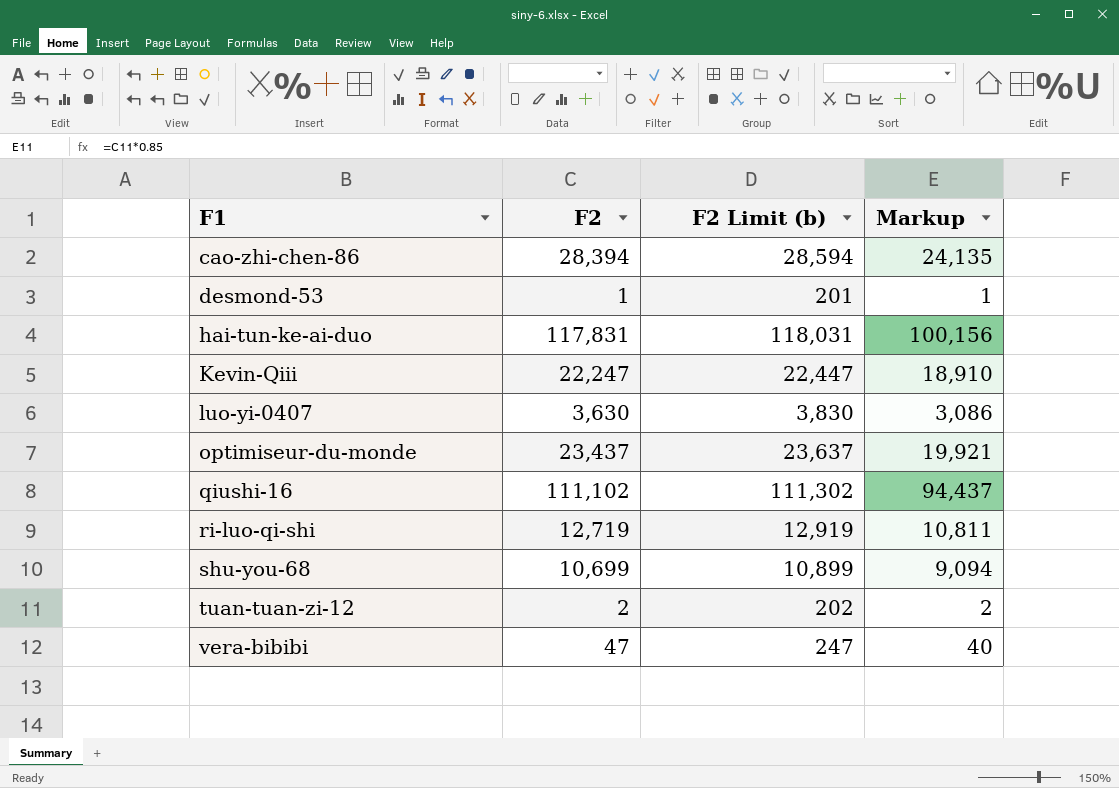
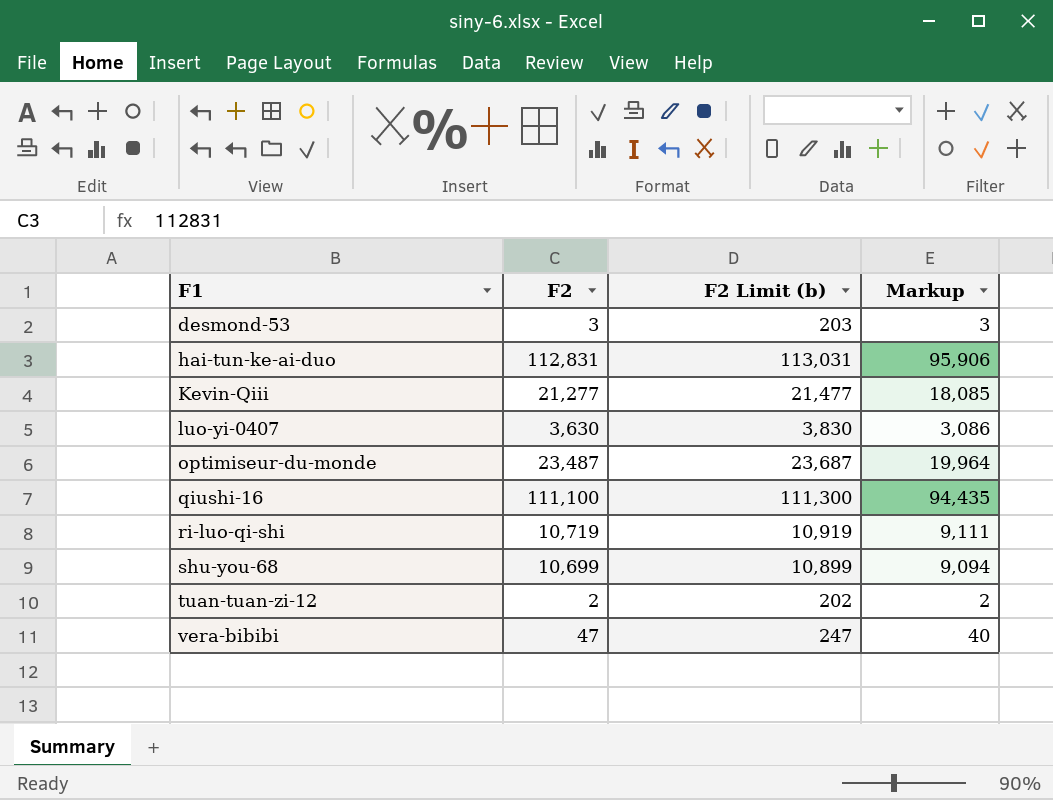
row cao-zhi-chen-86: 28,394 | 28,594 | 24,135 -> none
desmond-53 | F2: 1 -> 3
desmond-53 | F2 Limit (b): 201 -> 203
desmond-53 | Markup: 1 -> 3
hai-tun-ke-ai-duo | F2: 117,831 -> 112,831
hai-tun-ke-ai-duo | F2 Limit (b): 118,031 -> 113,031
hai-tun-ke-ai-duo | Markup: 100,156 -> 95,906
Kevin-Qiii | F2: 22,247 -> 21,277
Kevin-Qiii | F2 Limit (b): 22,447 -> 21,477
Kevin-Qiii | Markup: 18,910 -> 18,085
optimiseur-du-monde | F2: 23,437 -> 23,487
optimiseur-du-monde | F2 Limit (b): 23,637 -> 23,687
optimiseur-du-monde | Markup: 19,921 -> 19,964
qiushi-16 | F2: 111,102 -> 111,100
qiushi-16 | F2 Limit (b): 111,302 -> 111,300
qiushi-16 | Markup: 94,437 -> 94,435
ri-luo-qi-shi | F2: 12,719 -> 10,719
ri-luo-qi-shi | F2 Limit (b): 12,919 -> 10,919
ri-luo-qi-shi | Markup: 10,811 -> 9,111

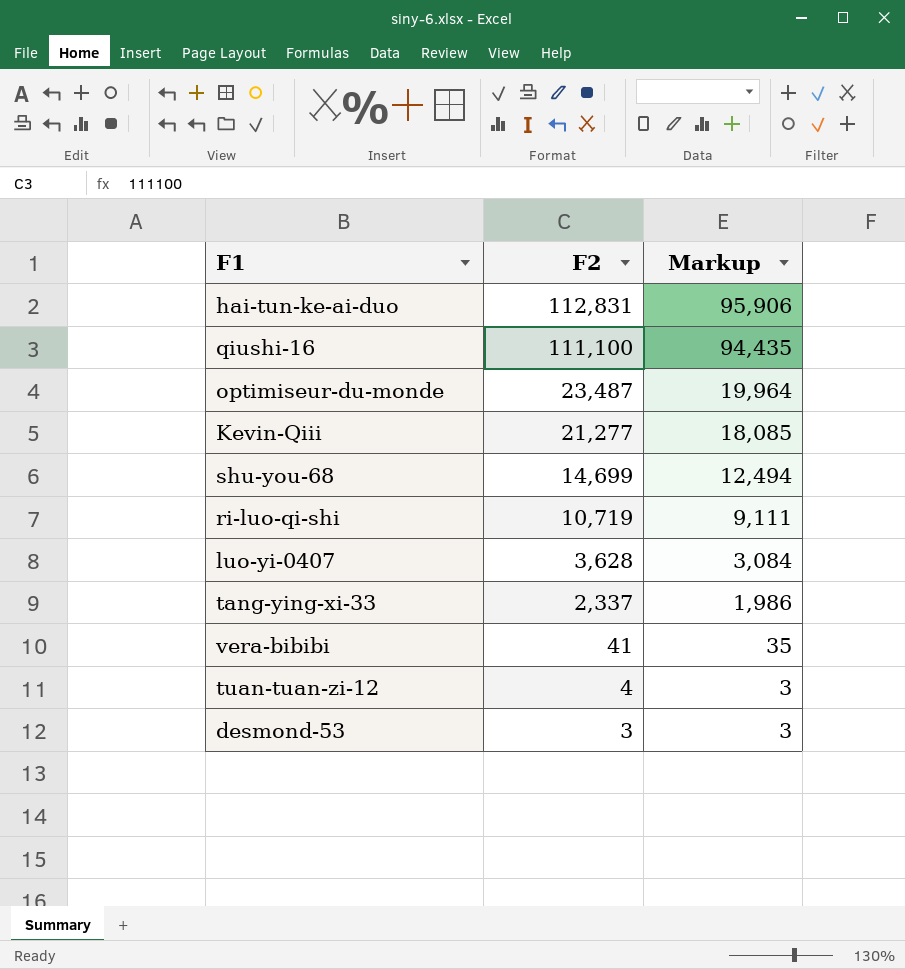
row order: F1 ascending -> F2 descending
column F2 Limit (b) | formula: [F2] + 200 -> none
shu-you-68 | F2: 10,699 -> 14,699
shu-you-68 | Markup: 9,094 -> 12,494
luo-yi-0407 | F2: 3,630 -> 3,628
luo-yi-0407 | Markup: 3,086 -> 3,084
row tang-ying-xi-33: none -> 2,337 | 1,986
vera-bibibi | F2: 47 -> 41
vera-bibibi | Markup: 40 -> 35
tuan-tuan-zi-12 | F2: 2 -> 4
tuan-tuan-zi-12 | Markup: 2 -> 3

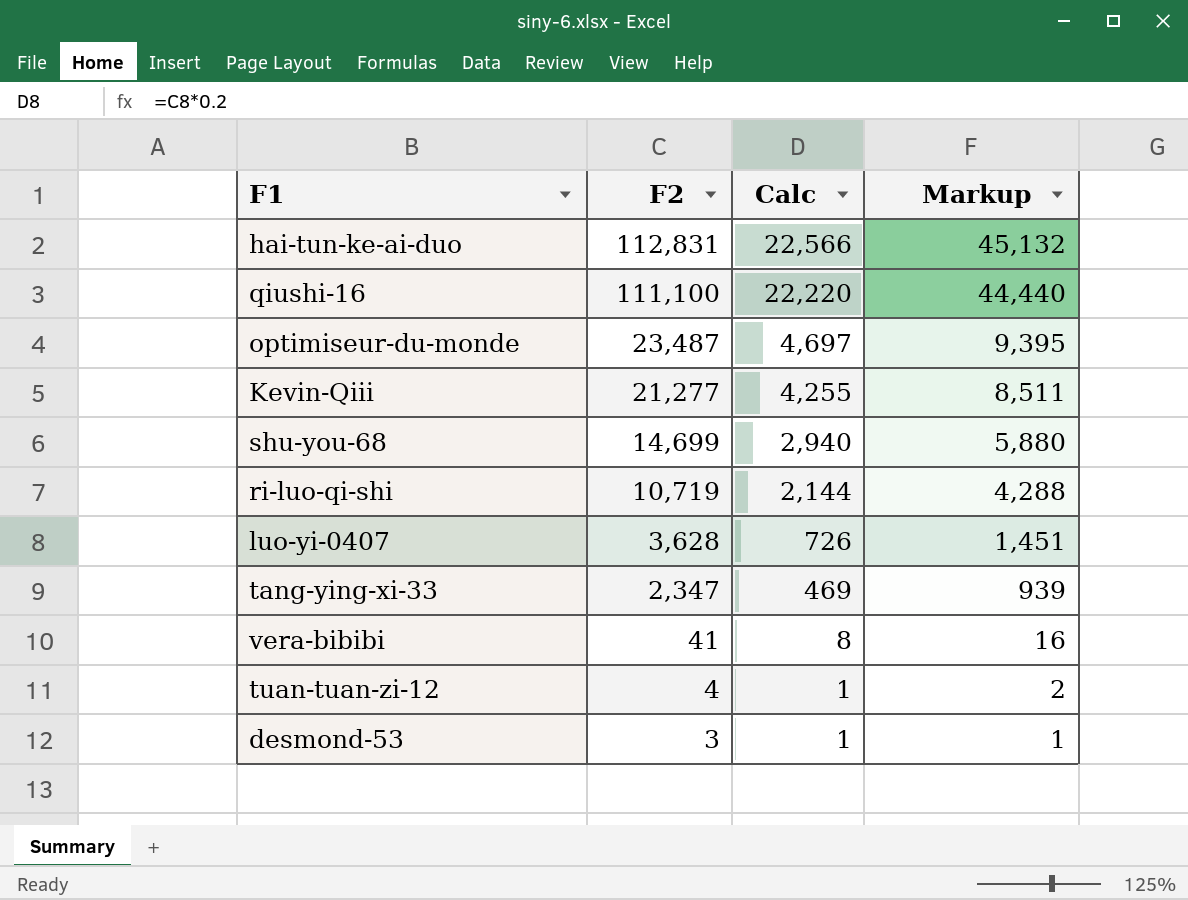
column Calc | formula: none -> [F2] * 0.2
column Markup | formula: [F2] * 0.85 -> [F2] * 0.4
tang-ying-xi-33 | F2: 2,337 -> 2,347

